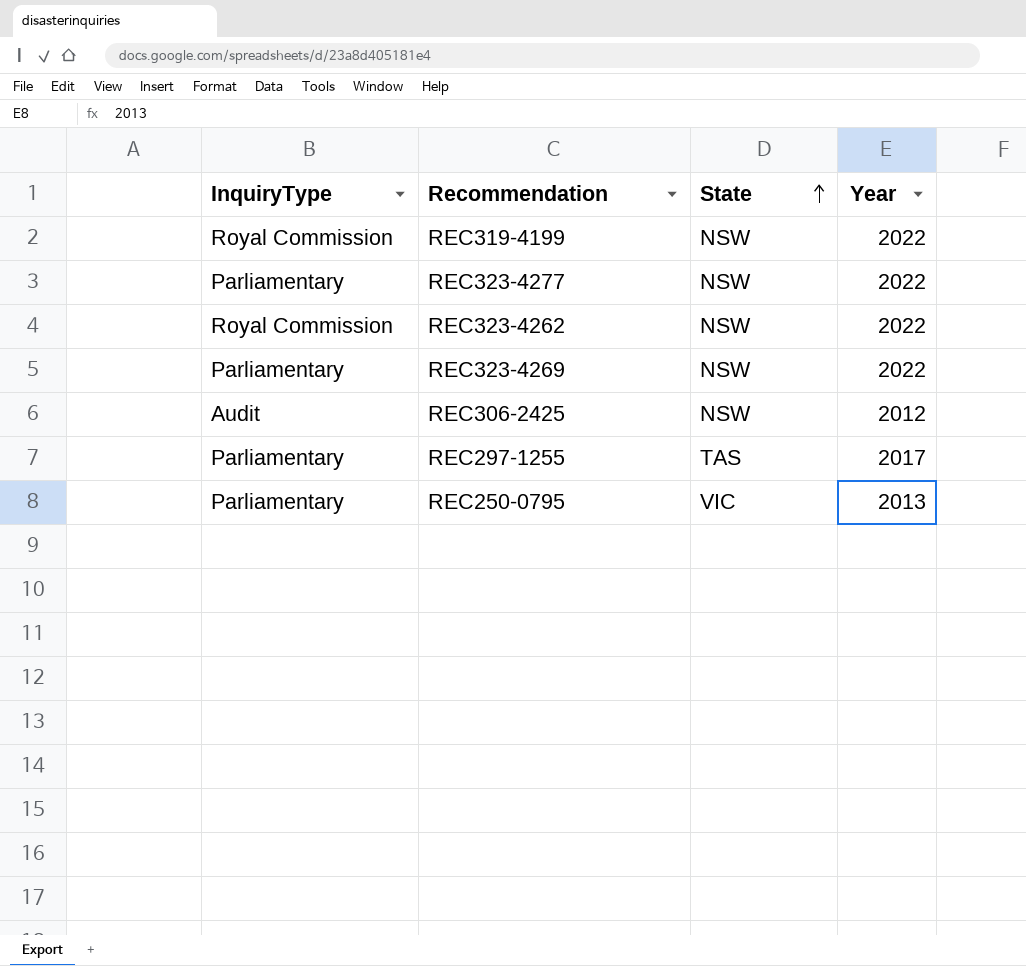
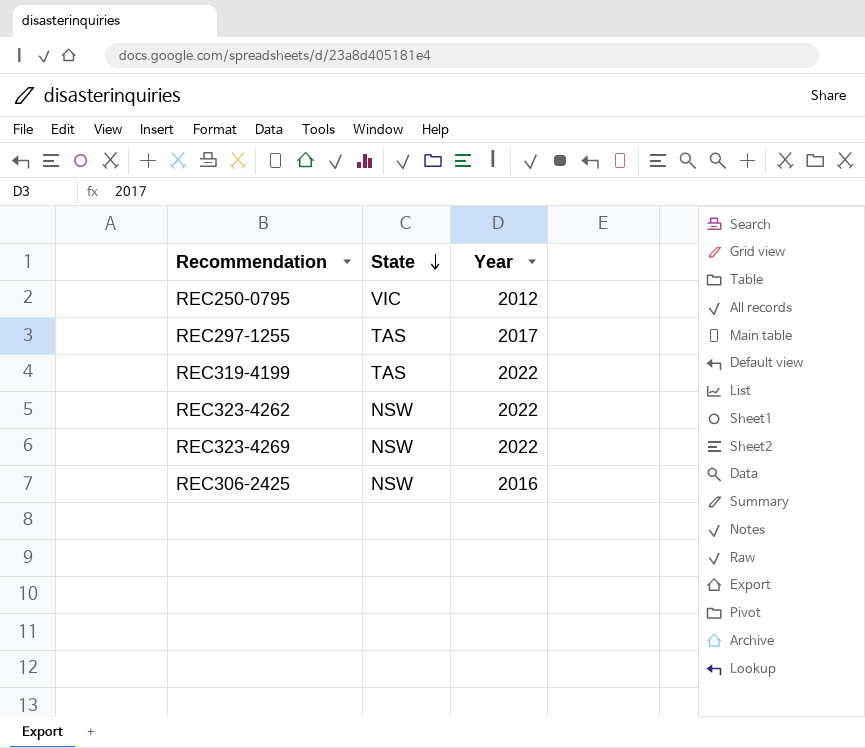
row order: State ascending -> State descending
column InquiryType | position: 1 -> none
row REC323-4277: Parliamentary | NSW | 2022 -> none
REC250-0795 | Year: 2013 -> 2012
REC319-4199 | State: NSW -> TAS
REC306-2425 | Year: 2012 -> 2016

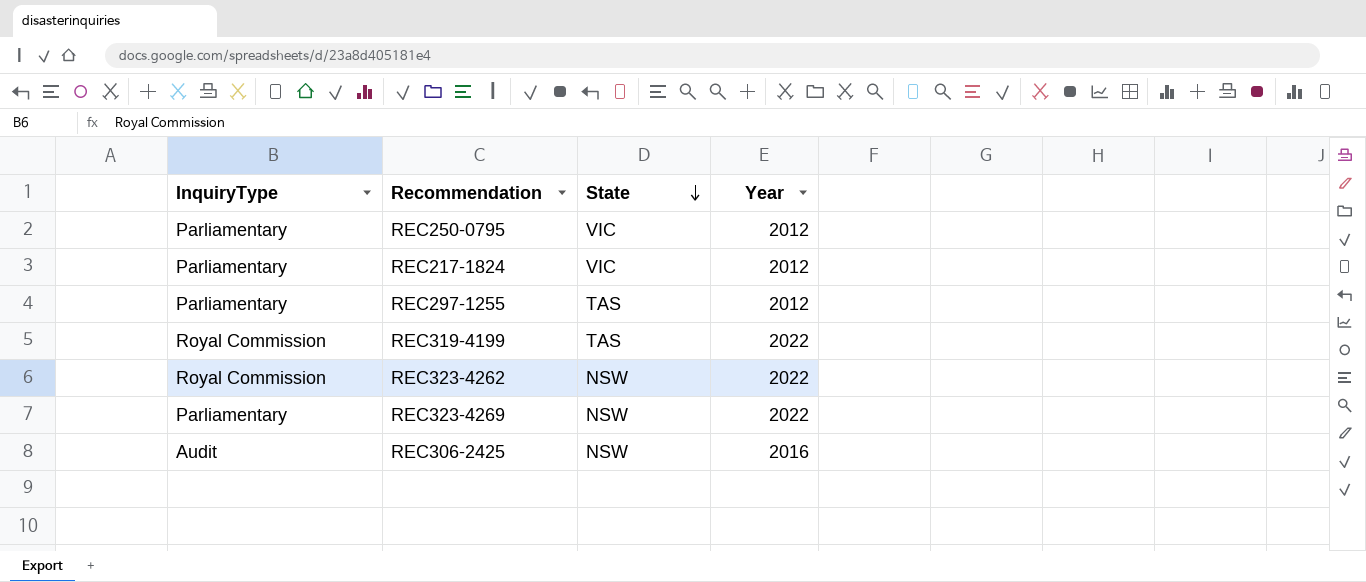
column InquiryType | position: none -> 1
row REC217-1824: none -> Parliamentary | VIC | 2012
REC297-1255 | Year: 2017 -> 2012

